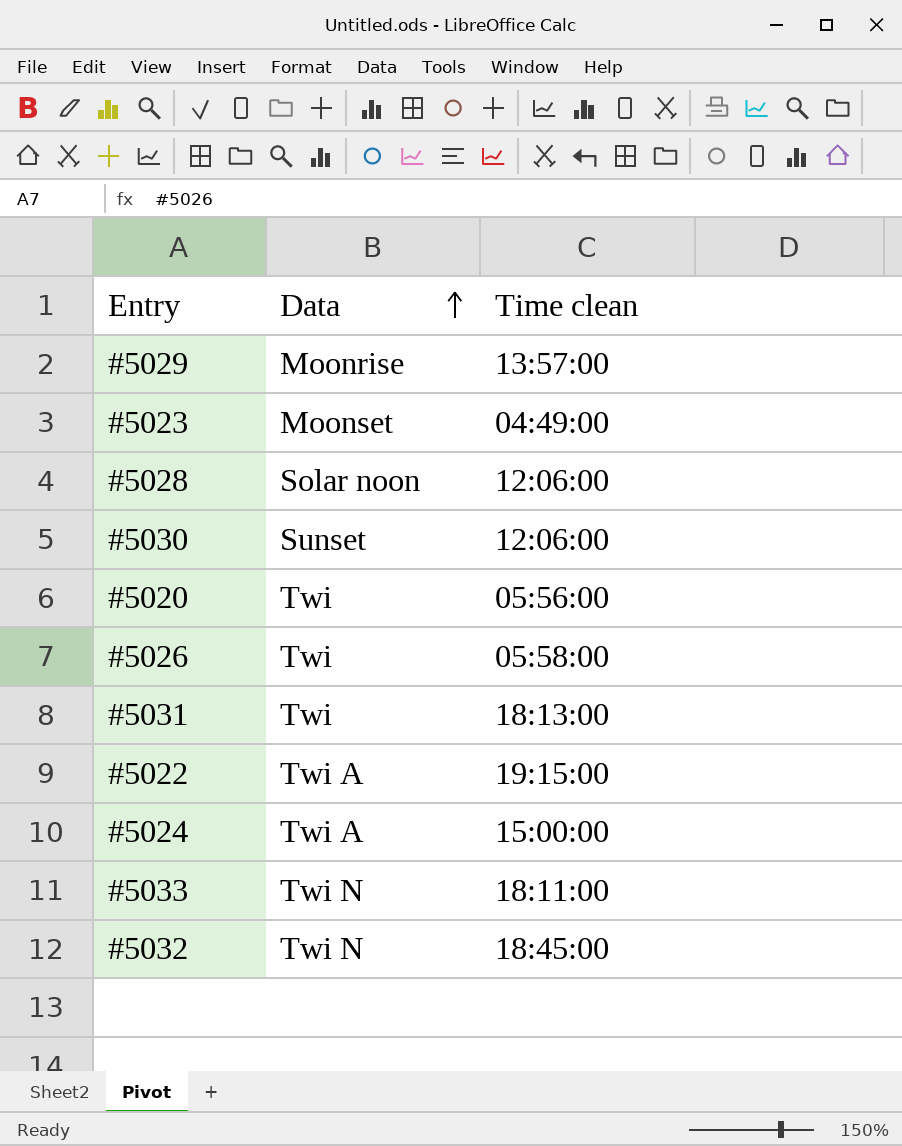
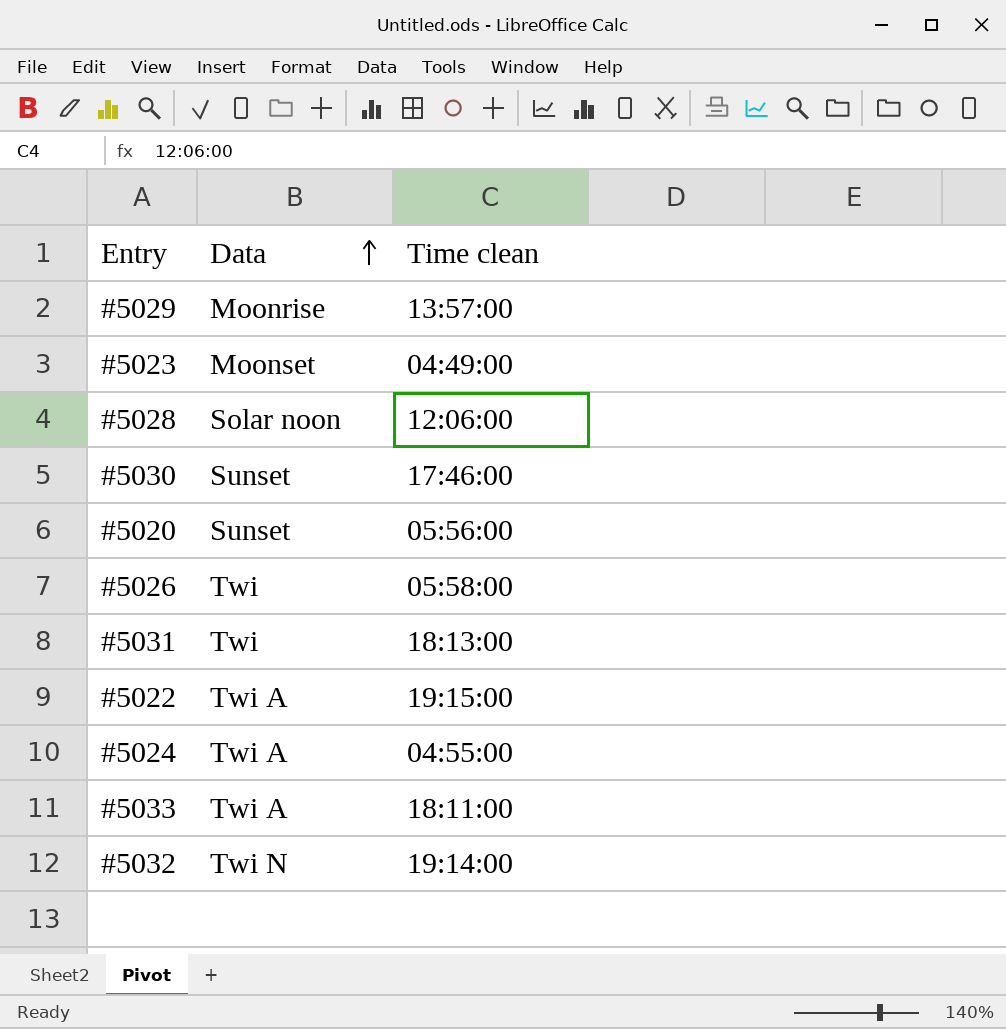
#5030 | Time clean: 12:06:00 -> 17:46:00
#5020 | Data: Twi -> Sunset
#5024 | Time clean: 15:00:00 -> 04:55:00
#5033 | Data: Twi N -> Twi A
#5032 | Time clean: 18:45:00 -> 19:14:00

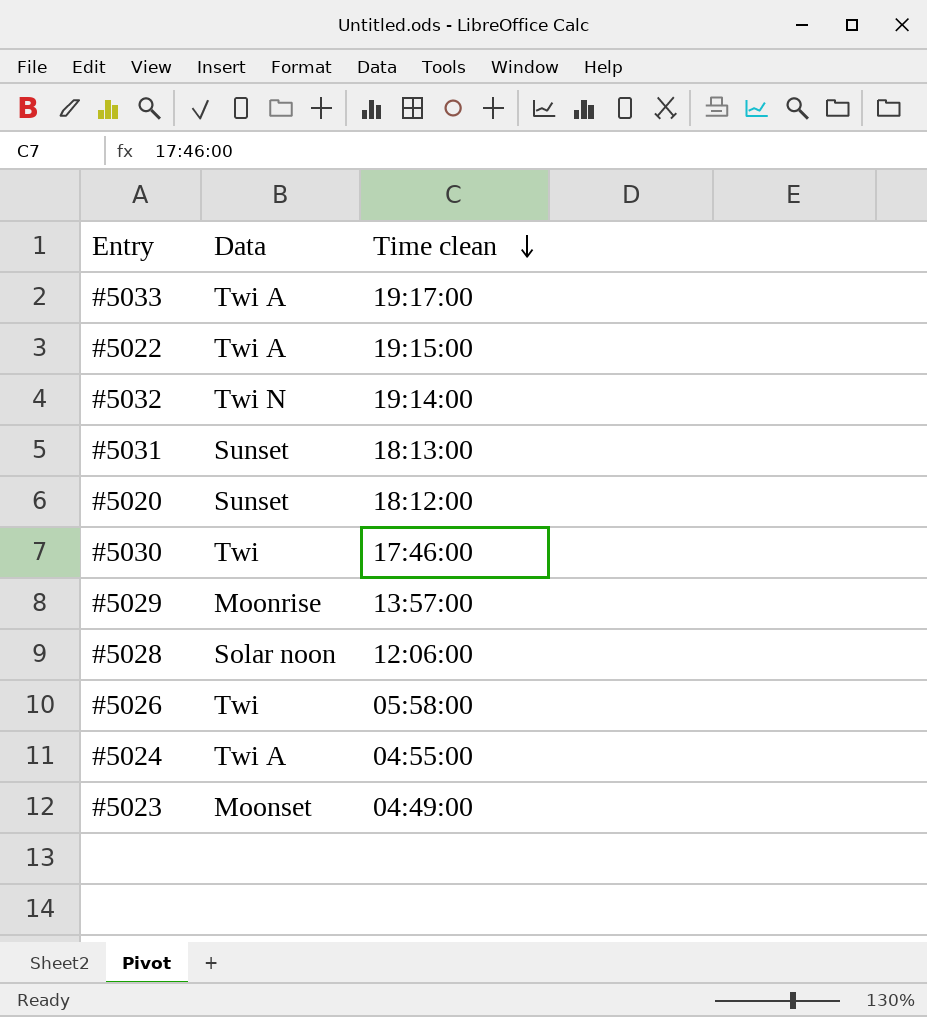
row order: Data ascending -> Time clean descending
#5033 | Time clean: 18:11:00 -> 19:17:00
#5031 | Data: Twi -> Sunset
#5020 | Time clean: 05:56:00 -> 18:12:00
#5030 | Data: Sunset -> Twi

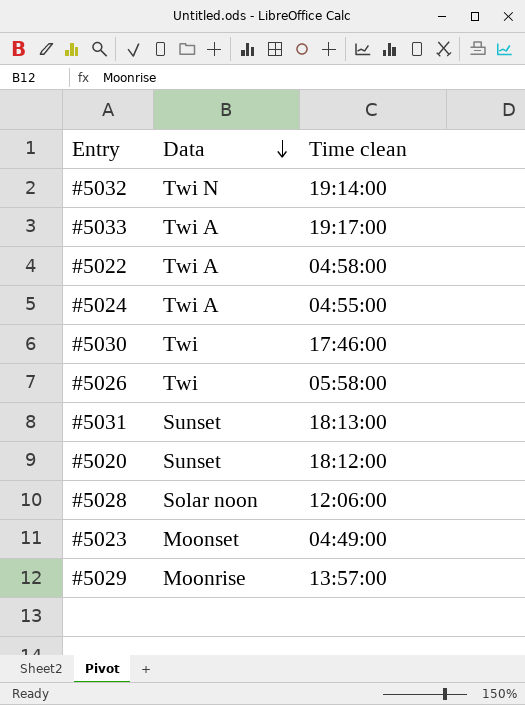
row order: Time clean descending -> Data descending
#5022 | Time clean: 19:15:00 -> 04:58:00

